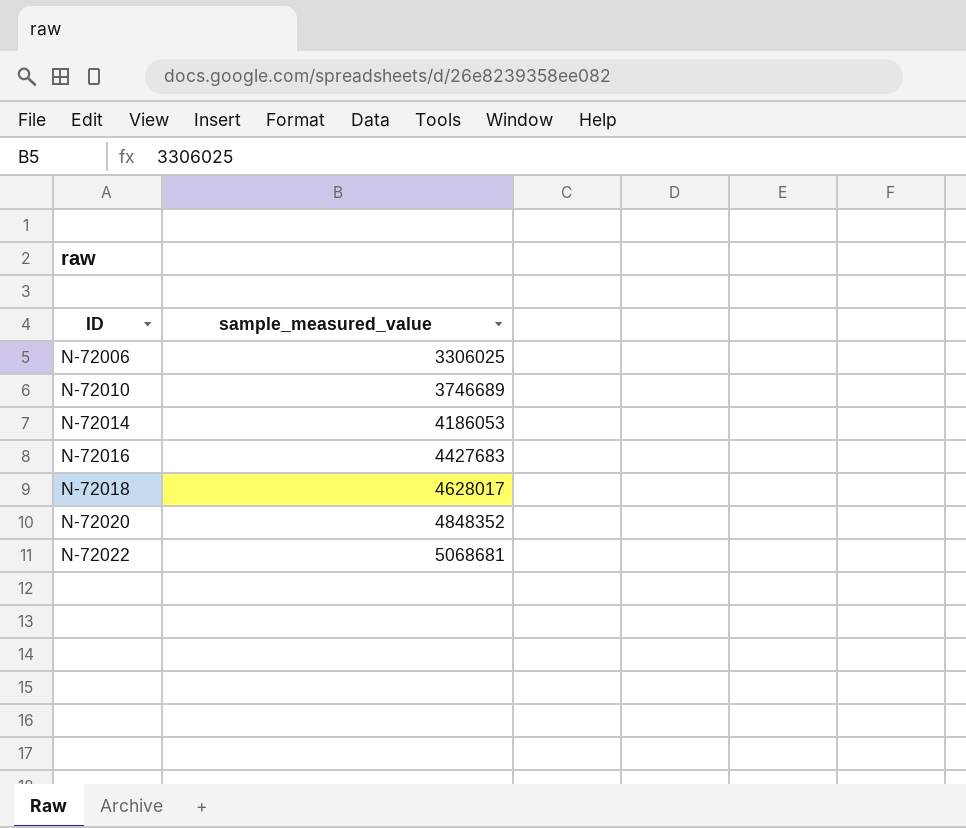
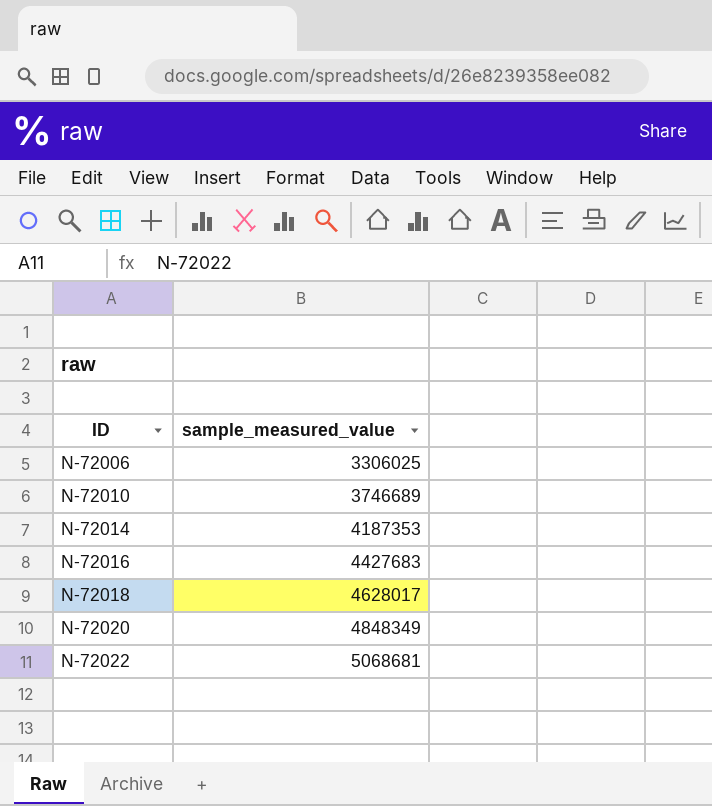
N-72014 | sample_measured_value: 4186053 -> 4187353
N-72020 | sample_measured_value: 4848352 -> 4848349

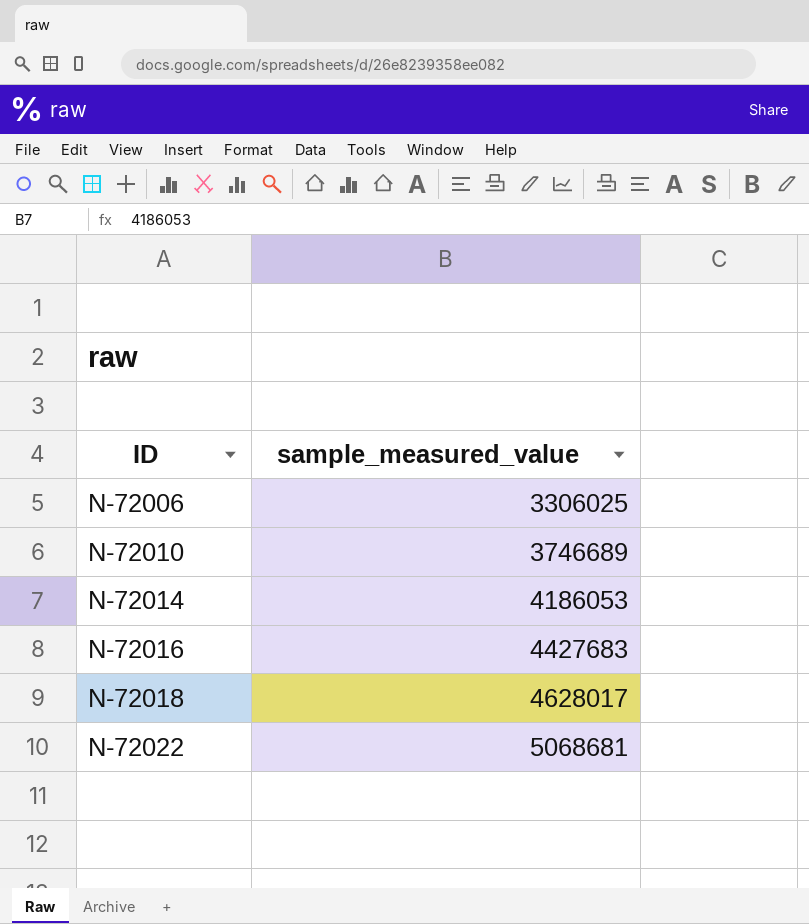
row N-72020: 4848349 -> none
N-72014 | sample_measured_value: 4187353 -> 4186053

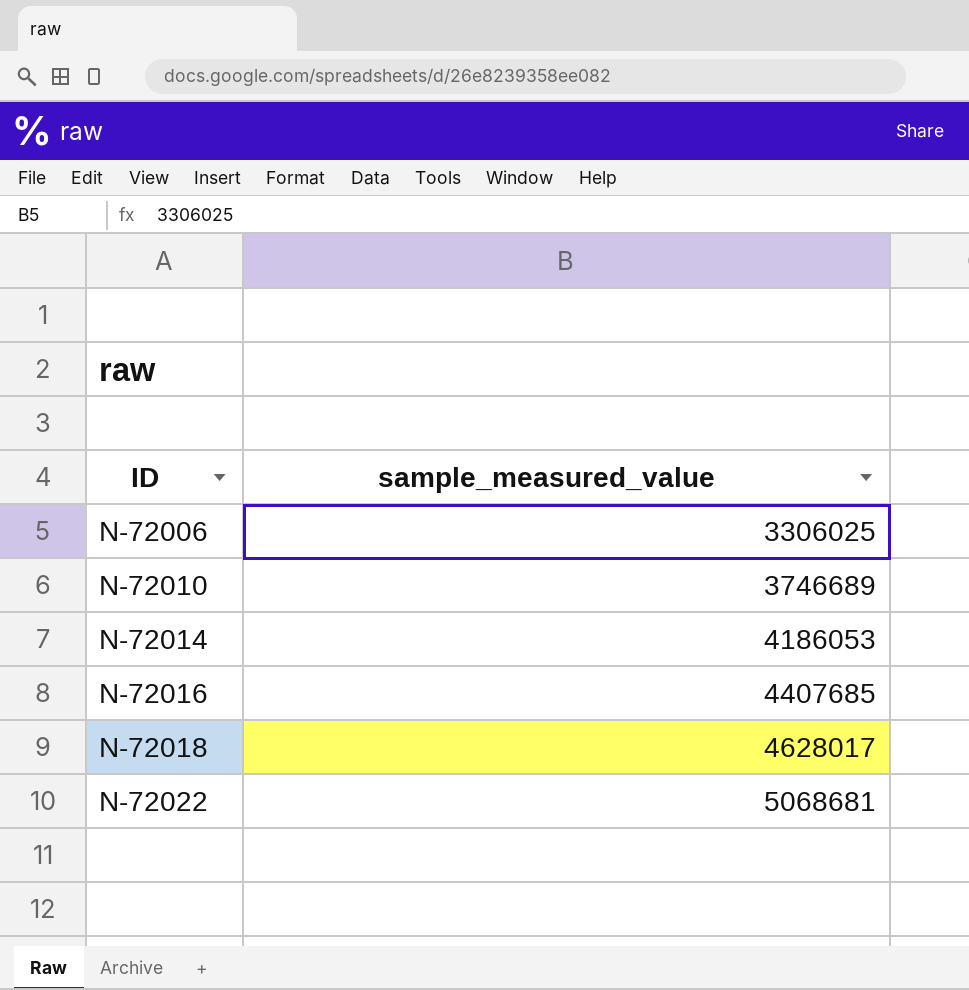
N-72016 | sample_measured_value: 4427683 -> 4407685

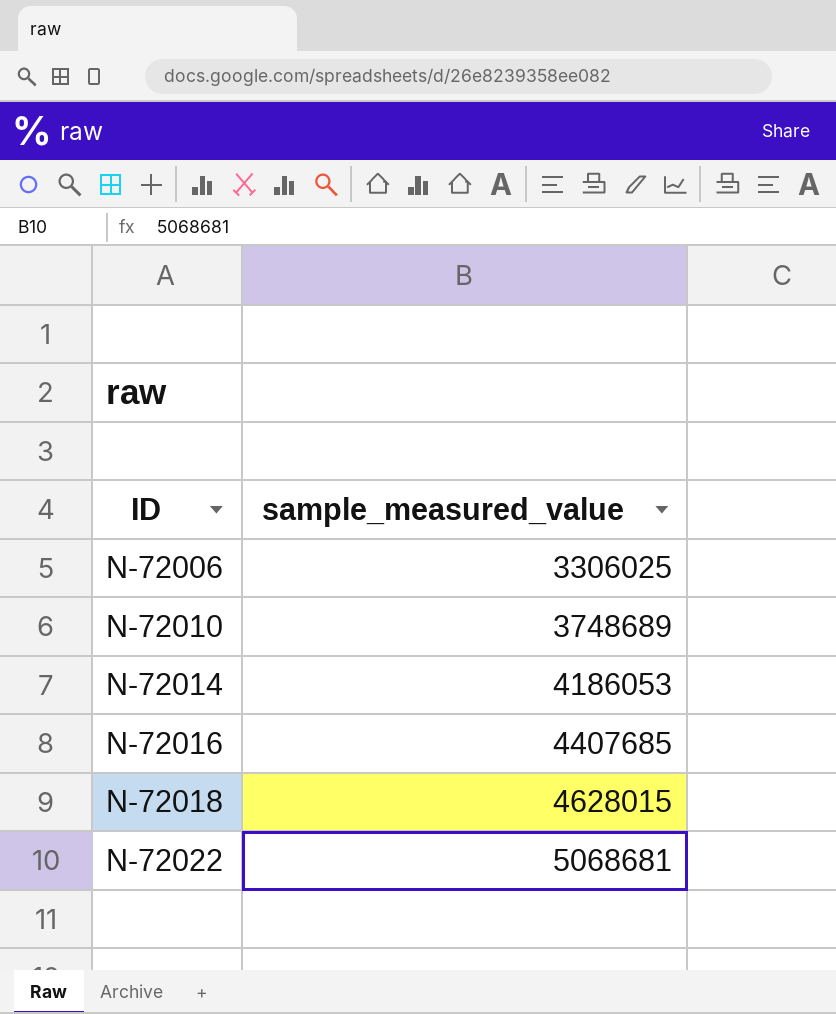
N-72010 | sample_measured_value: 3746689 -> 3748689
N-72018 | sample_measured_value: 4628017 -> 4628015

